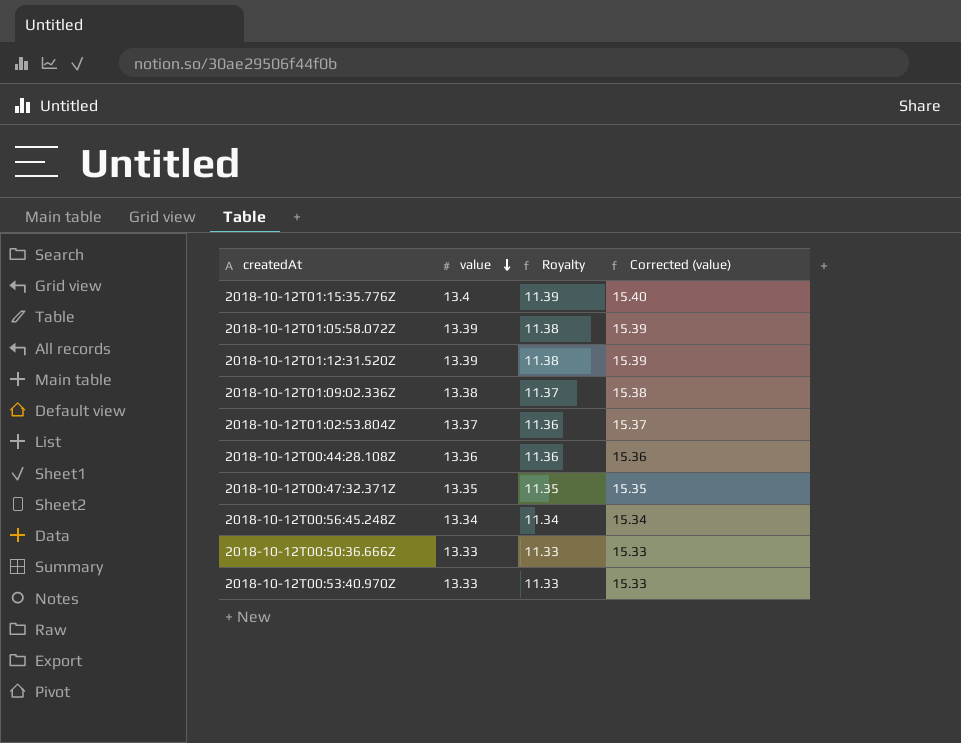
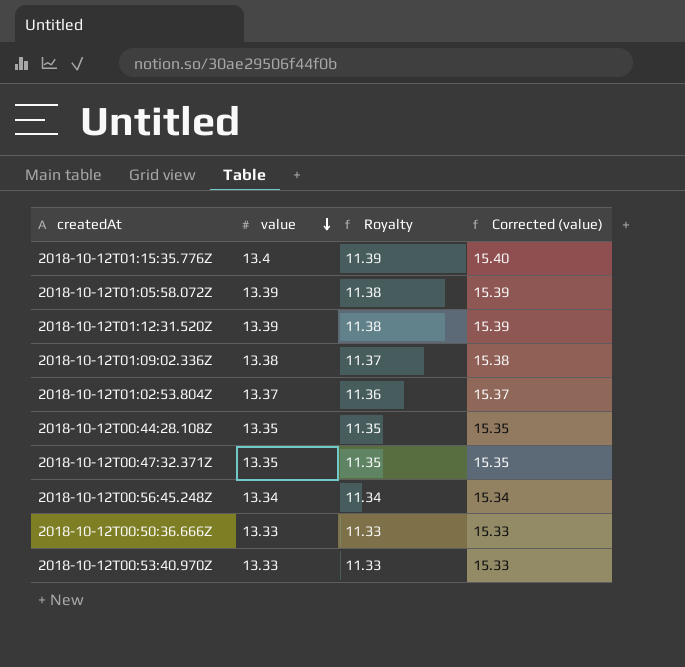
2018-10-12T00:44:28.108Z | value: 13.36 -> 13.35
2018-10-12T00:44:28.108Z | Royalty: 11.36 -> 11.35
2018-10-12T00:44:28.108Z | Corrected (value): 15.36 -> 15.35

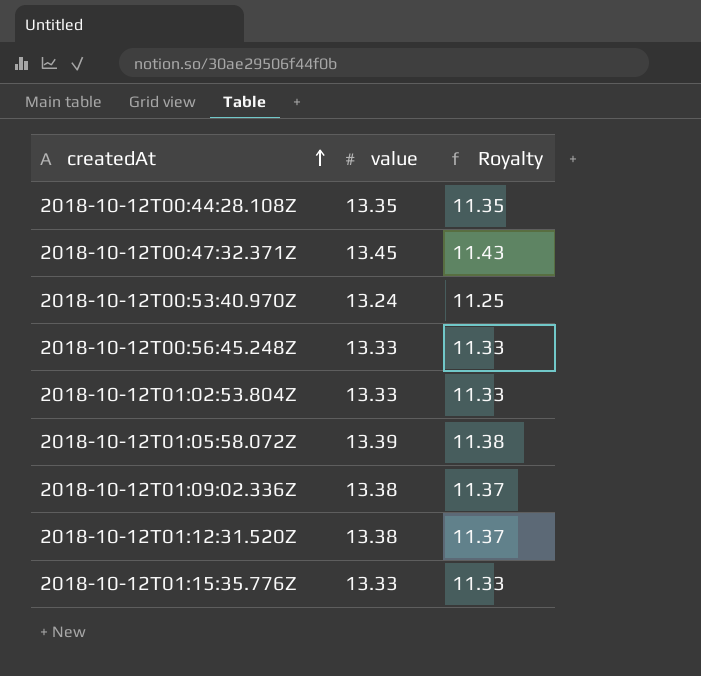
row order: value descending -> createdAt ascending
column Corrected (value) | formula: [value] + 2 -> none
row 2018-10-12T00:50:36.666Z: 13.33 | 11.33 | 15.33 -> none
2018-10-12T00:47:32.371Z | value: 13.35 -> 13.45
2018-10-12T00:47:32.371Z | Royalty: 11.35 -> 11.43
2018-10-12T00:53:40.970Z | value: 13.33 -> 13.24
2018-10-12T00:53:40.970Z | Royalty: 11.33 -> 11.25
2018-10-12T00:56:45.248Z | value: 13.34 -> 13.33
2018-10-12T00:56:45.248Z | Royalty: 11.34 -> 11.33
2018-10-12T01:02:53.804Z | value: 13.37 -> 13.33
2018-10-12T01:02:53.804Z | Royalty: 11.36 -> 11.33
2018-10-12T01:12:31.520Z | value: 13.39 -> 13.38
2018-10-12T01:12:31.520Z | Royalty: 11.38 -> 11.37
2018-10-12T01:15:35.776Z | value: 13.4 -> 13.33
2018-10-12T01:15:35.776Z | Royalty: 11.39 -> 11.33

